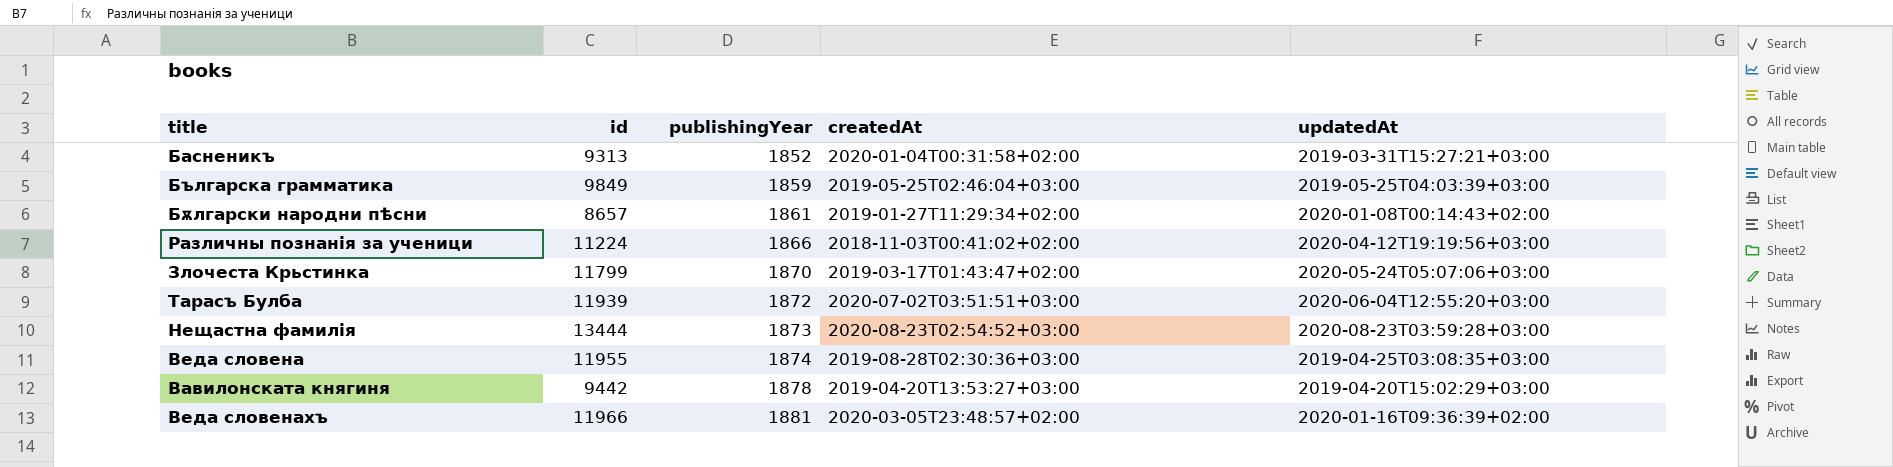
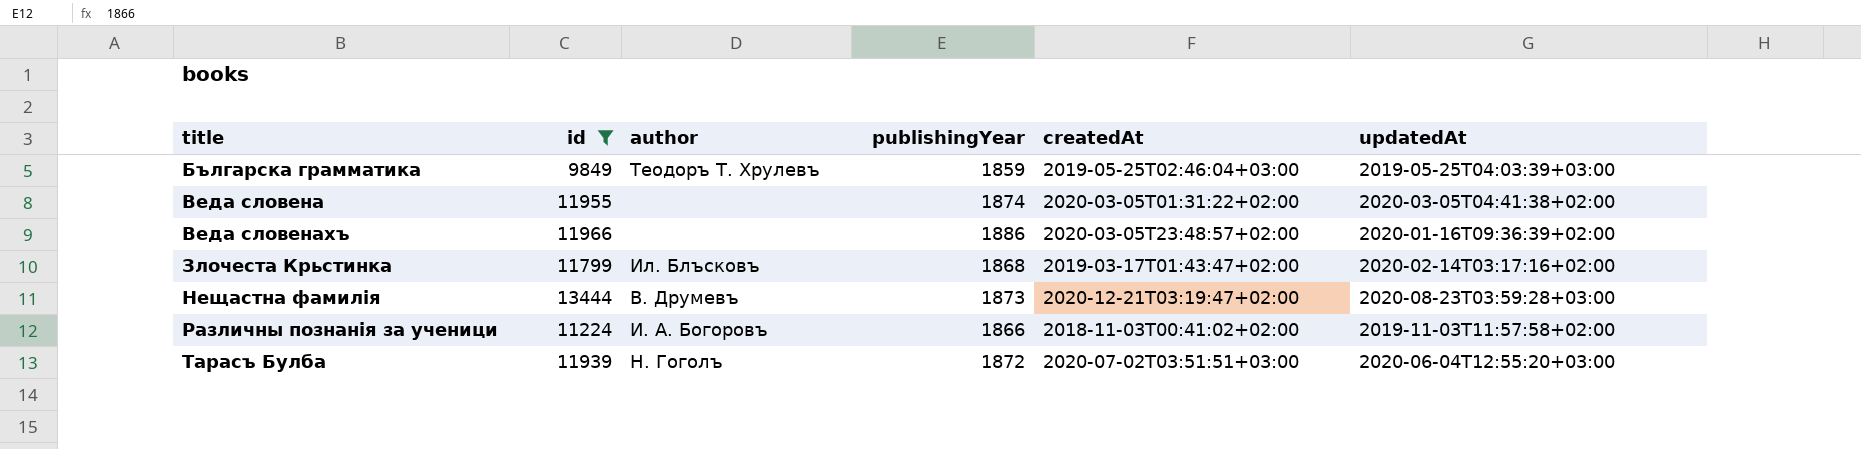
filter: none -> id >= 9849
row order: publishingYear ascending -> title ascending
column author | position: none -> 3
Веда словена | createdAt: 2019-08-28T02:30:36+03:00 -> 2020-03-05T01:31:22+02:00
Веда словена | updatedAt: 2019-04-25T03:08:35+03:00 -> 2020-03-05T04:41:38+02:00
Веда словенахъ | publishingYear: 1881 -> 1886
Злочеста Крьстинка | publishingYear: 1870 -> 1868
Злочеста Крьстинка | updatedAt: 2020-05-24T05:07:06+03:00 -> 2020-02-14T03:17:16+02:00
Нещастна фамилiя | createdAt: 2020-08-23T02:54:52+03:00 -> 2020-12-21T03:19:47+02:00
Различны познанiя за ученици | updatedAt: 2020-04-12T19:19:56+03:00 -> 2019-11-03T11:57:58+02:00

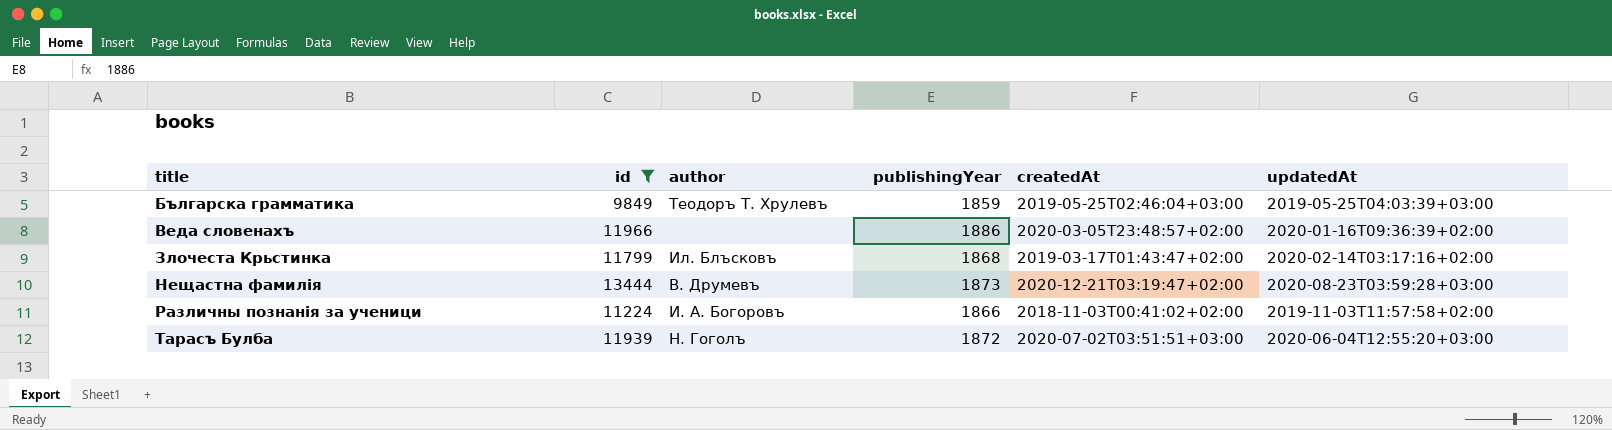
row Веда словена: 11955 | none | 1874 | 2020-03-05T01:31:22+02:00 | 2020-03-05T04:41:38+02:00 -> none

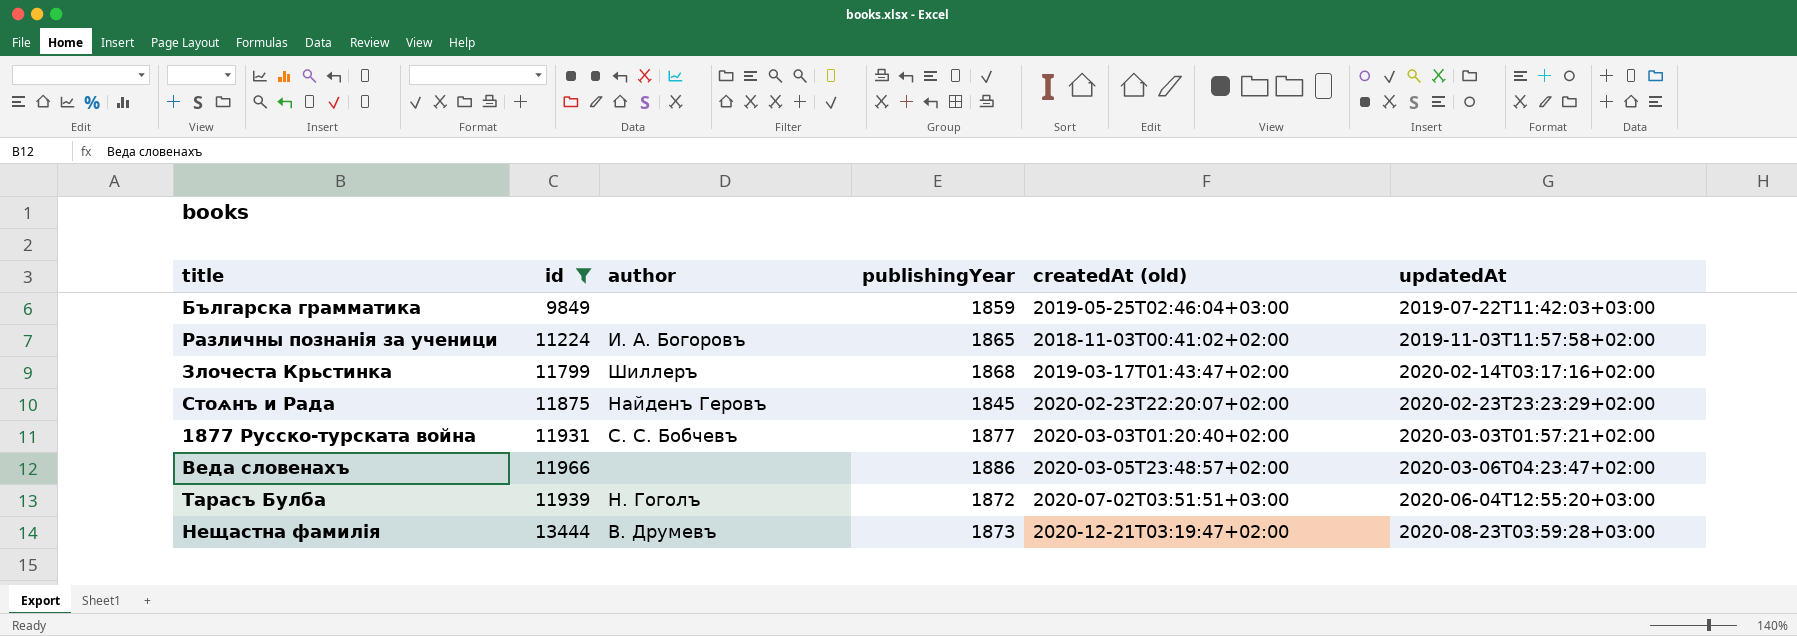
row order: title ascending -> updatedAt ascending
column name: createdAt -> createdAt (old)
Българска грамматика | author: Теодоръ Т. Хрулевъ -> none
Българска грамматика | updatedAt: 2019-05-25T04:03:39+03:00 -> 2019-07-22T11:42:03+03:00
Различны познанiя за ученици | publishingYear: 1866 -> 1865
Злочеста Крьстинка | author: Ил. Блъсковъ -> Шиллеръ
row Стоѧнъ и Рада: none -> 11875 | Найденъ Геровъ | 1845 | 2020-02-23T22:20:07+02:00 | 2020-02-23T23:23:29+02:00
row 1877 Русско-турската война: none -> 11931 | С. С. Бобчевъ | 1877 | 2020-03-03T01:20:40+02:00 | 2020-03-03T01:57:21+02:00
Веда словенахъ | updatedAt: 2020-01-16T09:36:39+02:00 -> 2020-03-06T04:23:47+02:00

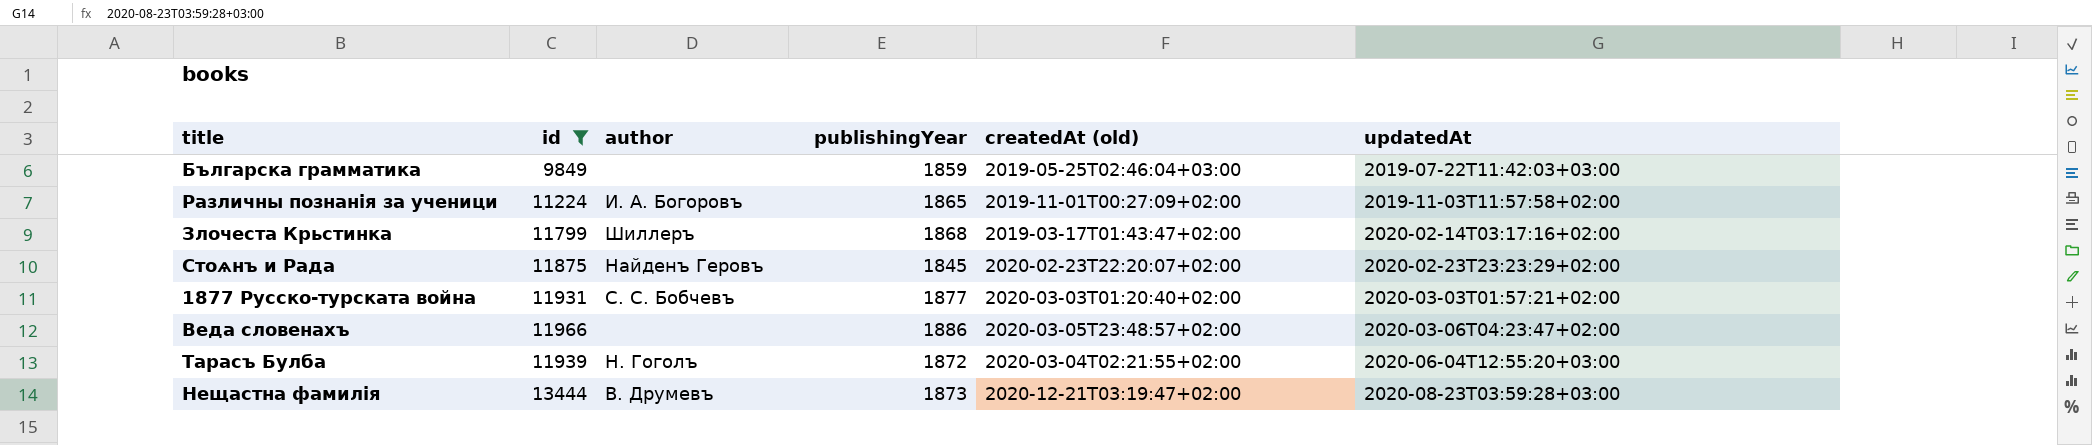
Различны познанiя за ученици | createdAt (old): 2018-11-03T00:41:02+02:00 -> 2019-11-01T00:27:09+02:00
Тарасъ Булба | createdAt (old): 2020-07-02T03:51:51+03:00 -> 2020-03-04T02:21:55+02:00

